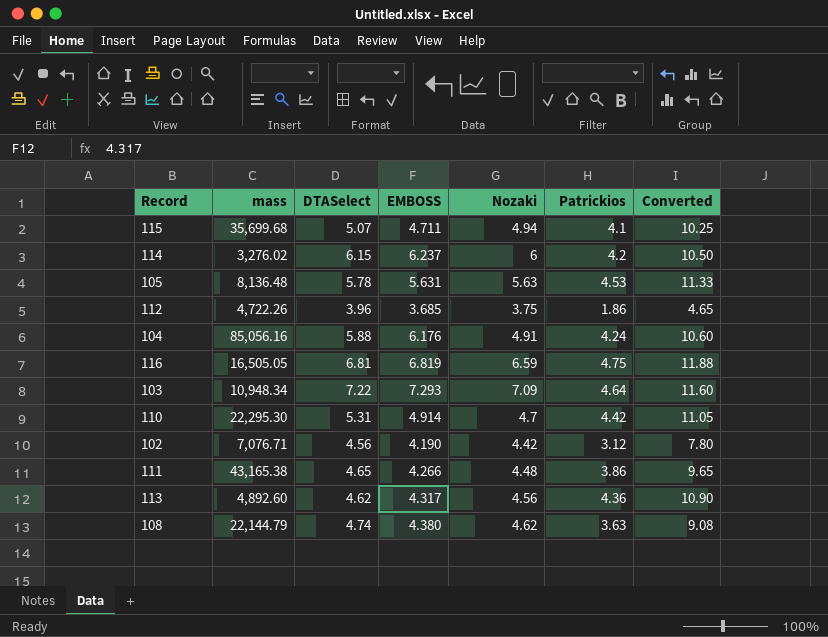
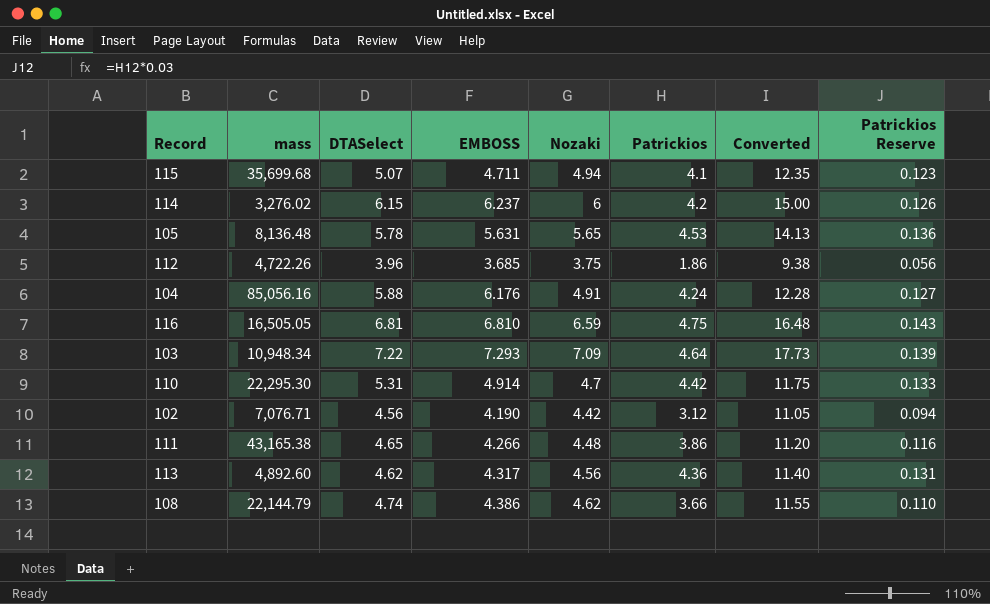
column Converted | formula: [Patrickios] * 2.5 -> [Nozaki] * 2.5
column Patrickios Reserve | formula: none -> [Patrickios] * 0.03
105 | Nozaki: 5.63 -> 5.65
116 | EMBOSS: 6.819 -> 6.810
108 | EMBOSS: 4.380 -> 4.386
108 | Patrickios: 3.63 -> 3.66

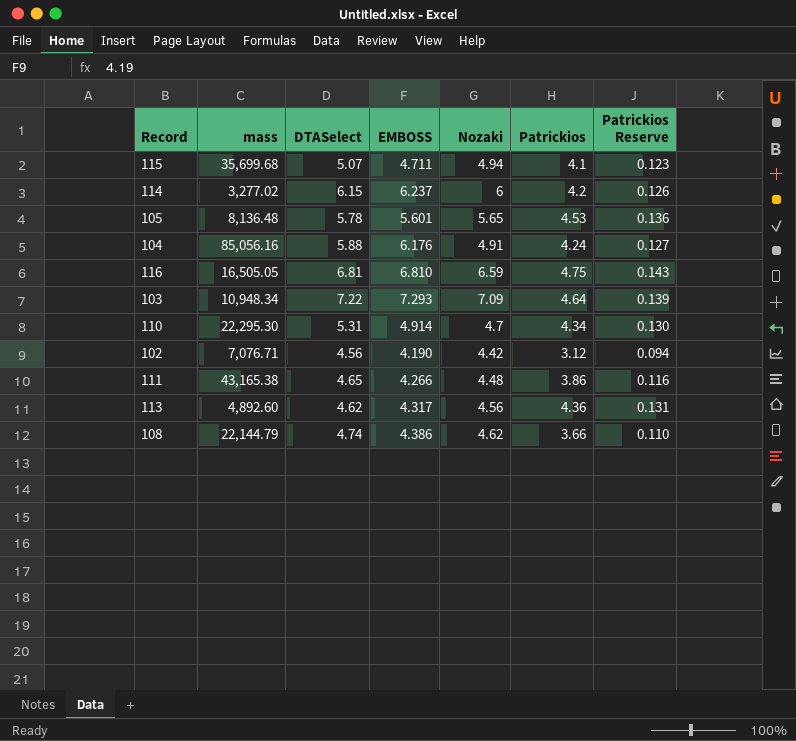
column Converted | formula: [Nozaki] * 2.5 -> none
row 112: 4,722.26 | 3.96 | 3.685 | 3.75 | 1.86 | 9.38 | 0.056 -> none
114 | mass: 3,276.02 -> 3,277.02
105 | EMBOSS: 5.631 -> 5.601
110 | Patrickios: 4.42 -> 4.34
110 | Patrickios Reserve: 0.133 -> 0.130

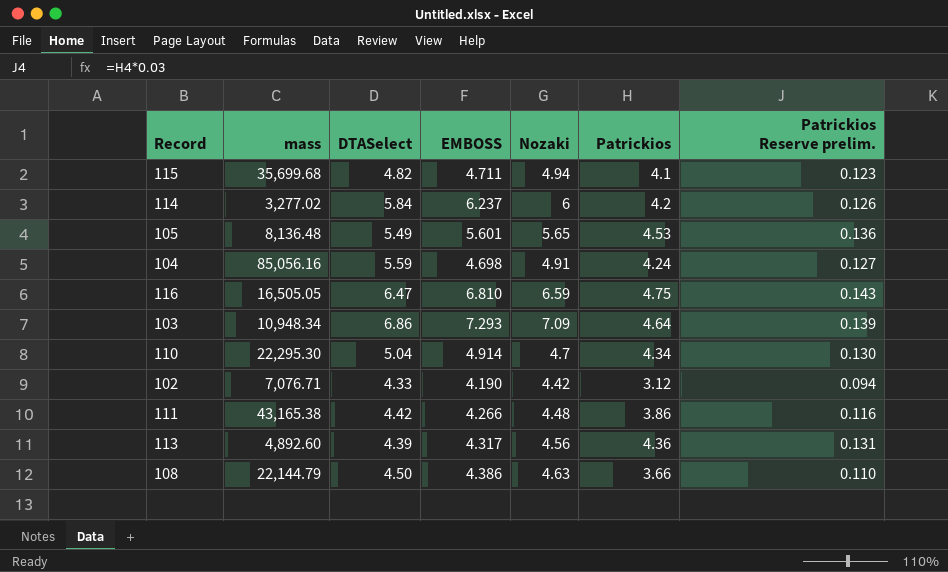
column name: Patrickios Reserve -> Patrickios Reserve prelim.
115 | DTASelect: 5.07 -> 4.82
114 | DTASelect: 6.15 -> 5.84
105 | DTASelect: 5.78 -> 5.49
104 | DTASelect: 5.88 -> 5.59
104 | EMBOSS: 6.176 -> 4.698
116 | DTASelect: 6.81 -> 6.47
103 | DTASelect: 7.22 -> 6.86
110 | DTASelect: 5.31 -> 5.04
102 | DTASelect: 4.56 -> 4.33
111 | DTASelect: 4.65 -> 4.42
113 | DTASelect: 4.62 -> 4.39
108 | DTASelect: 4.74 -> 4.50
108 | Nozaki: 4.62 -> 4.63

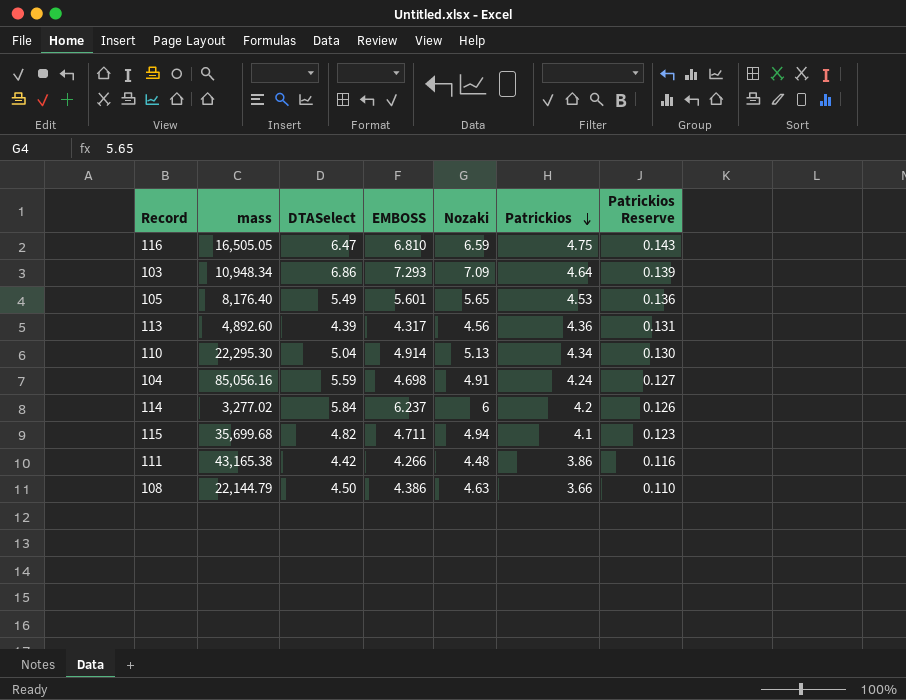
row order: none -> Patrickios descending
column name: Patrickios Reserve prelim. -> Patrickios Reserve
row 102: 7,076.71 | 4.33 | 4.190 | 4.42 | 3.12 | 0.094 -> none
105 | mass: 8,136.48 -> 8,176.40
110 | Nozaki: 4.7 -> 5.13

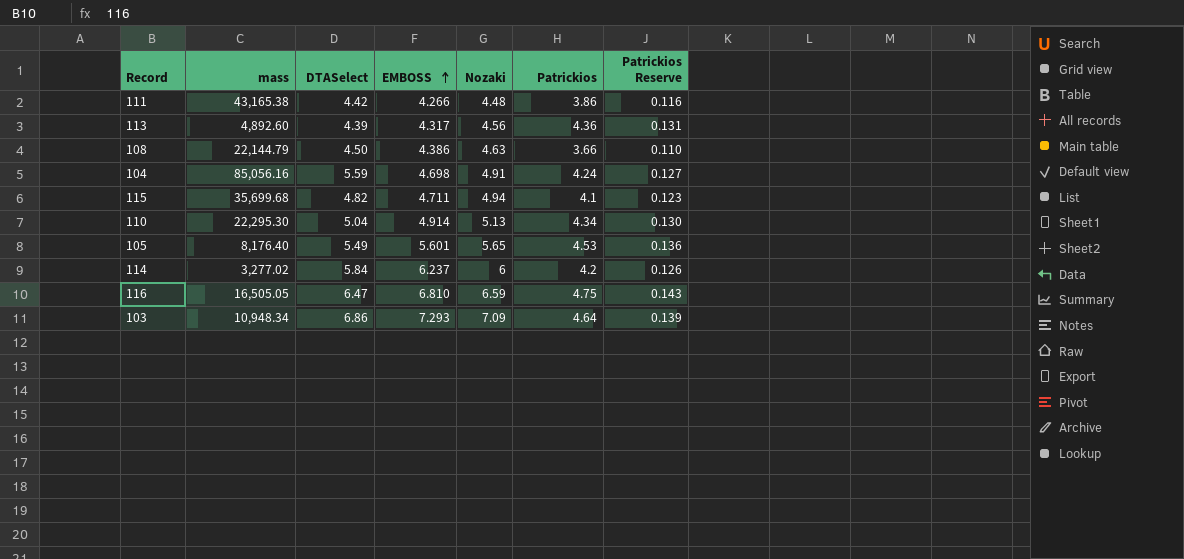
row order: Patrickios descending -> EMBOSS ascending

